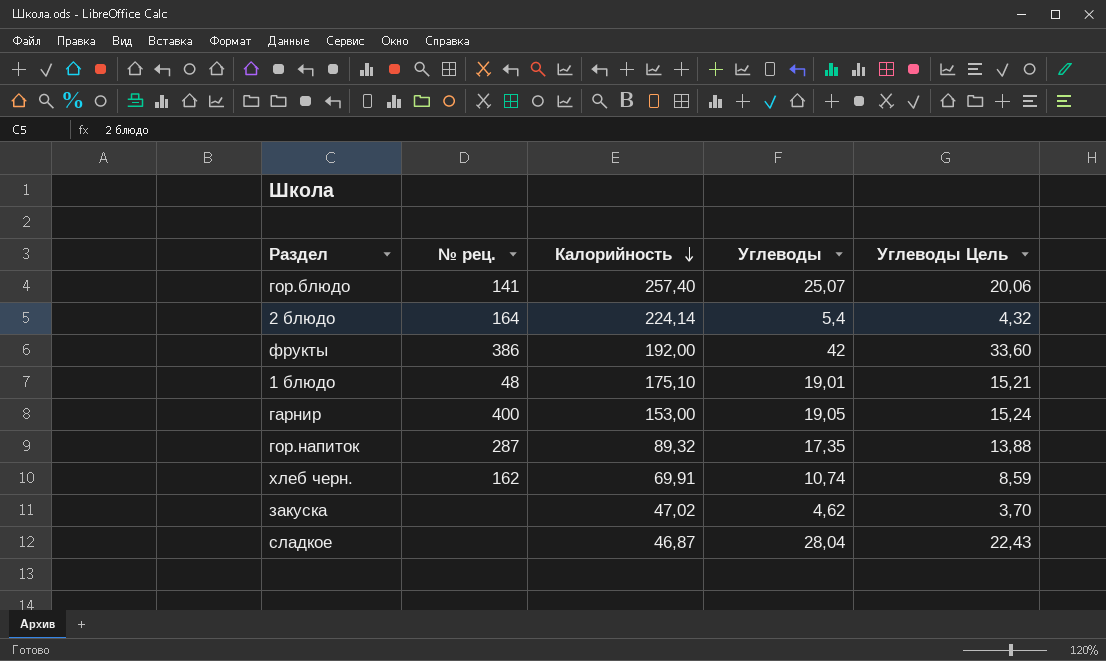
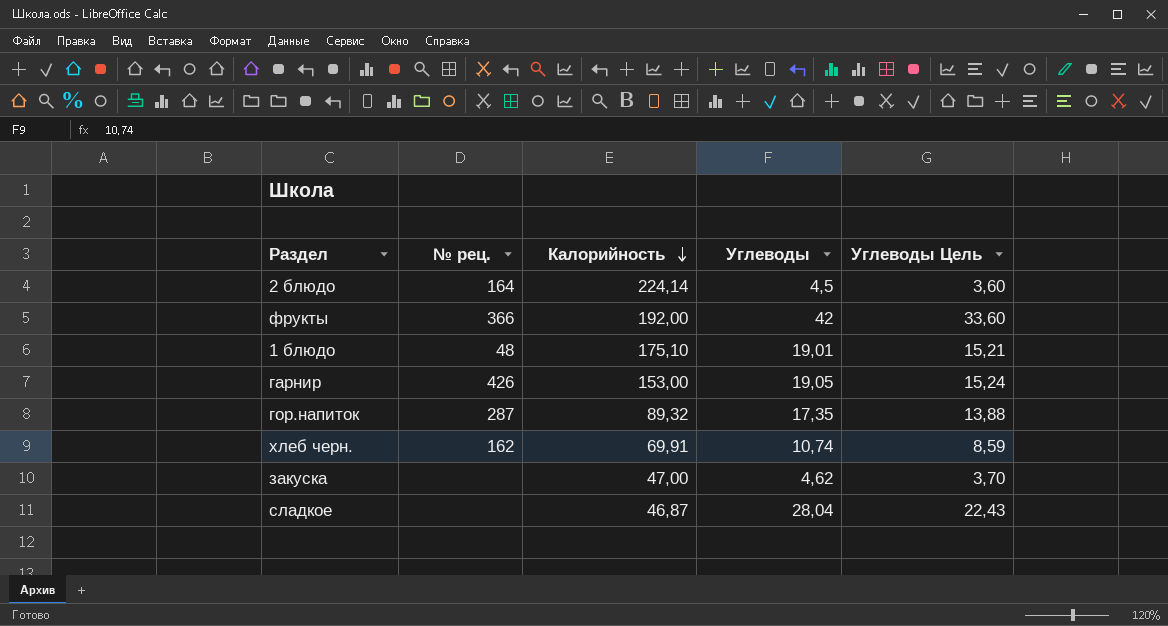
row гор.блюдо: 141 | 257,40 | 25,07 | 20,06 -> none
2 блюдо | Углеводы: 5,4 -> 4,5
2 блюдо | Углеводы Цель: 4,32 -> 3,60
фрукты | № рец.: 386 -> 366
гарнир | № рец.: 400 -> 426
закуска | Калорийность: 47,02 -> 47,00

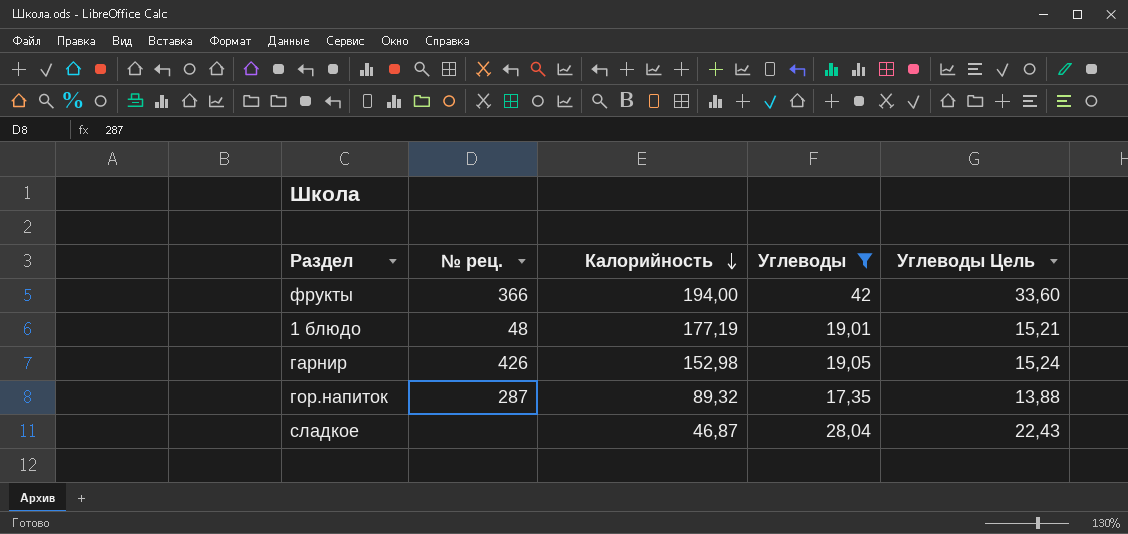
filter: none -> Углеводы >= 17,35
фрукты | Калорийность: 192,00 -> 194,00
1 блюдо | Калорийность: 175,10 -> 177,19
гарнир | Калорийность: 153,00 -> 152,98

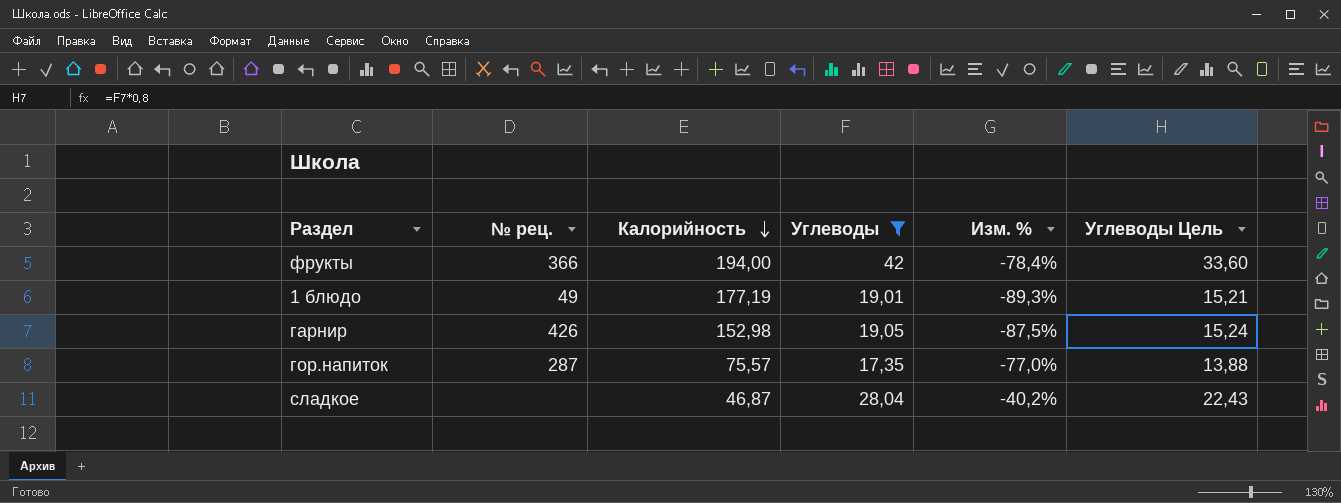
column Изм. % | formula: none -> ([Углеводы] - [Калорийность]) / [Калорийность]
1 блюдо | № рец.: 48 -> 49
гор.напиток | Калорийность: 89,32 -> 75,57

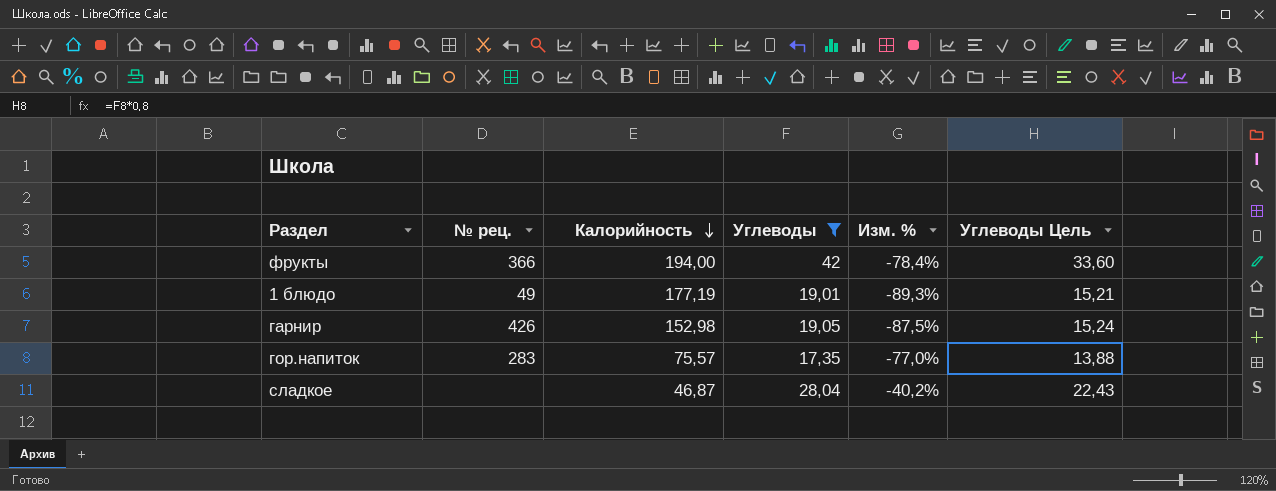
гор.напиток | № рец.: 287 -> 283

